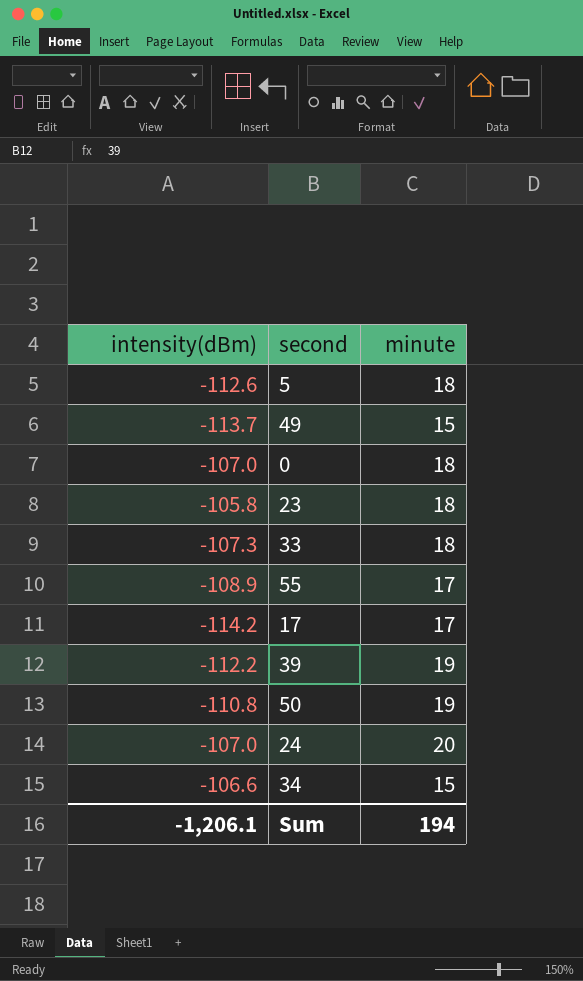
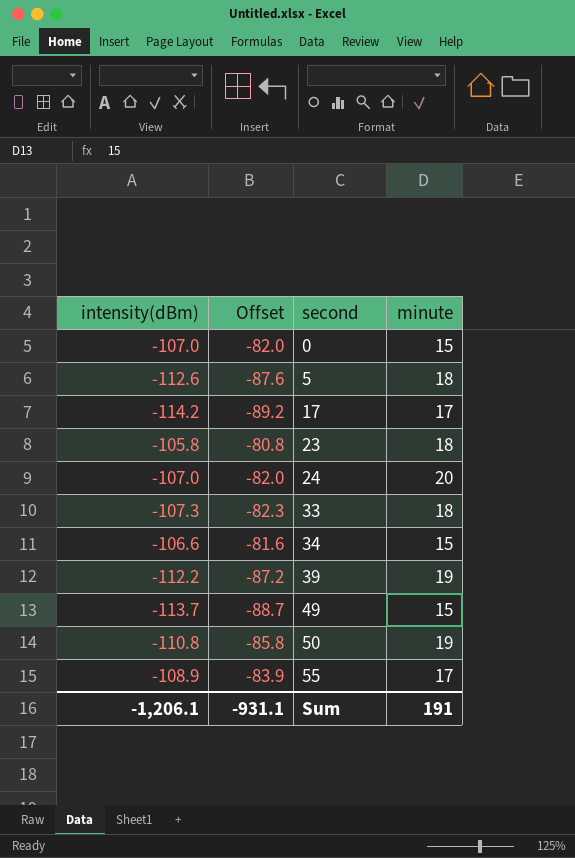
row order: none -> second ascending
column Offset | formula: none -> [intensity(dBm)] + 25
0 | minute: 18 -> 15
Sum | minute: 194 -> 191

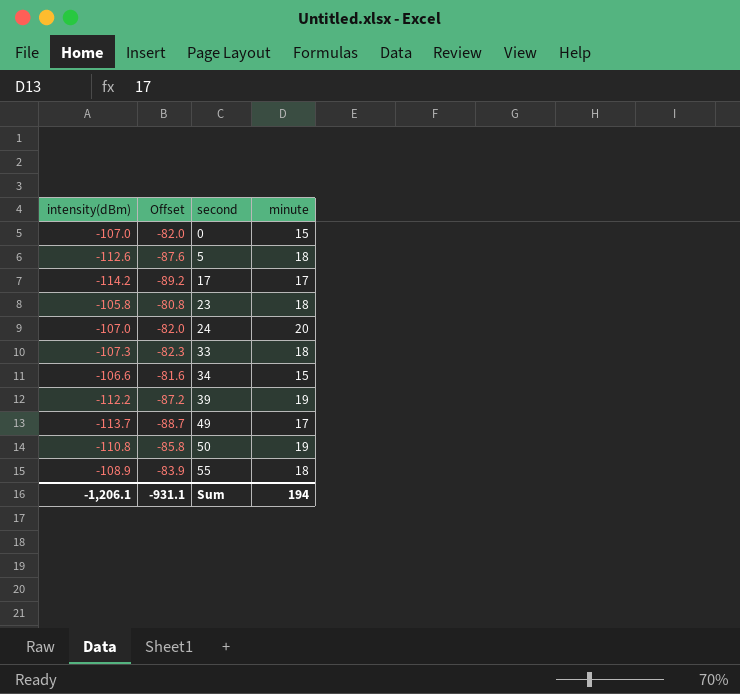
49 | minute: 15 -> 17
55 | minute: 17 -> 18
Sum | minute: 191 -> 194

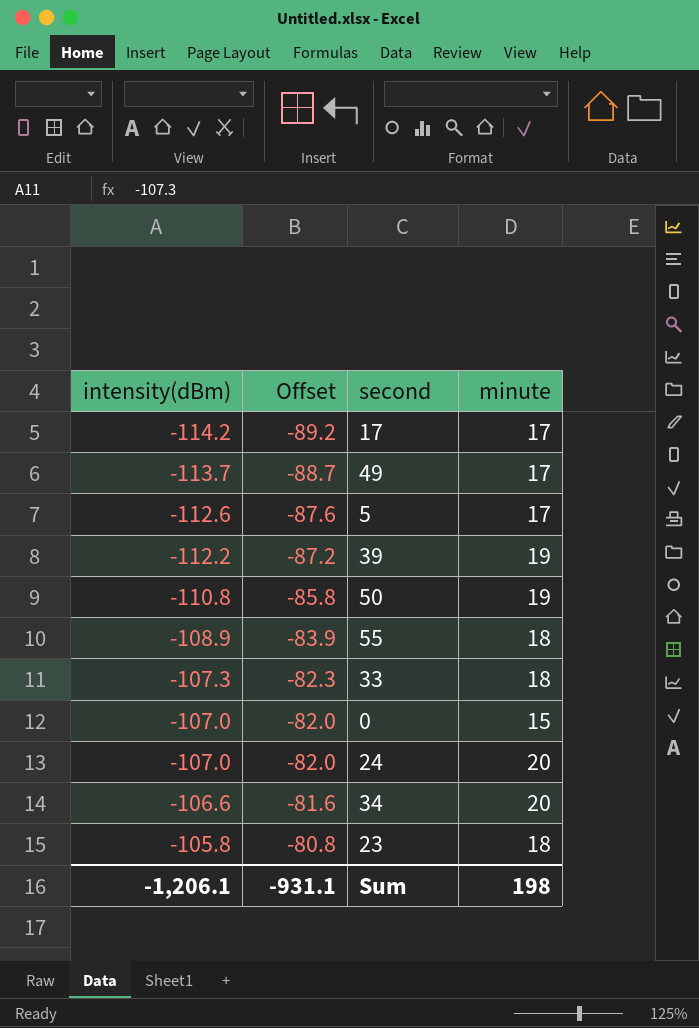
row order: second ascending -> intensity(dBm) ascending
5 | minute: 18 -> 17
34 | minute: 15 -> 20
Sum | minute: 194 -> 198

